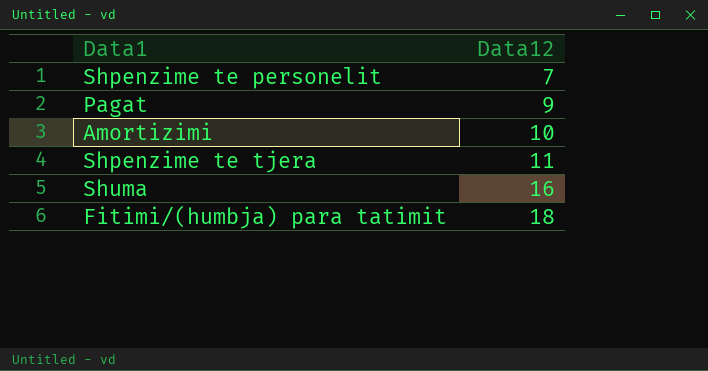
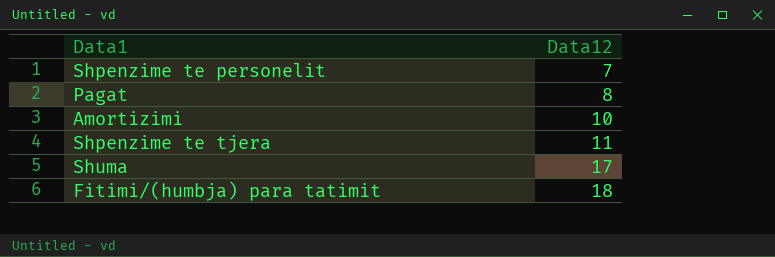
Pagat | Data12: 9 -> 8
Shuma | Data12: 16 -> 17

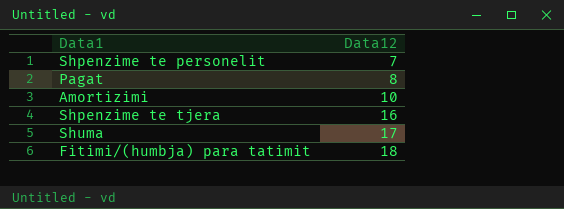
Shpenzime te tjera | Data12: 11 -> 16

